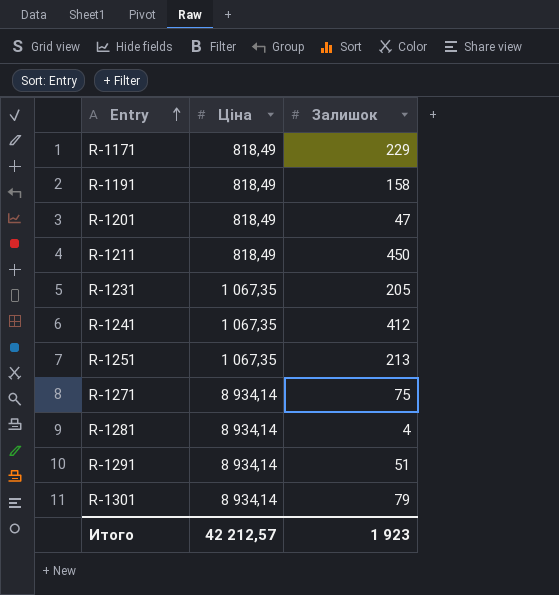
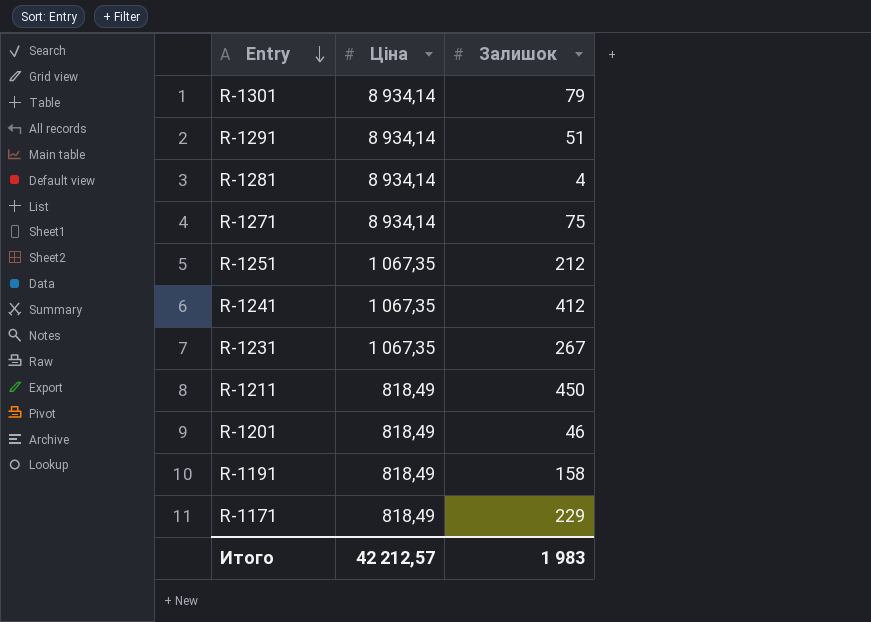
row order: Entry ascending -> Entry descending
R-1251 | Залишок: 213 -> 212
R-1231 | Залишок: 205 -> 267
R-1201 | Залишок: 47 -> 46
Итого | Залишок: 1 923 -> 1 983

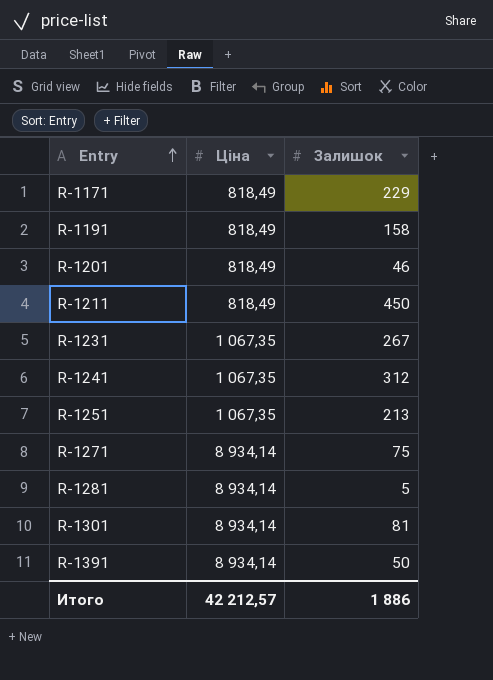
row order: Entry descending -> Entry ascending
row R-1291: 8 934,14 | 51 -> none
R-1241 | Залишок: 412 -> 312
R-1251 | Залишок: 212 -> 213
R-1281 | Залишок: 4 -> 5
R-1301 | Залишок: 79 -> 81
row R-1391: none -> 8 934,14 | 50
Итого | Залишок: 1 983 -> 1 886

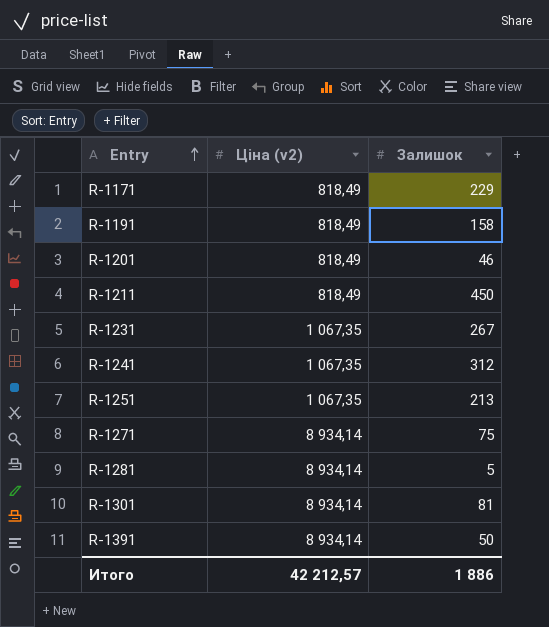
column name: Ціна -> Ціна (v2)

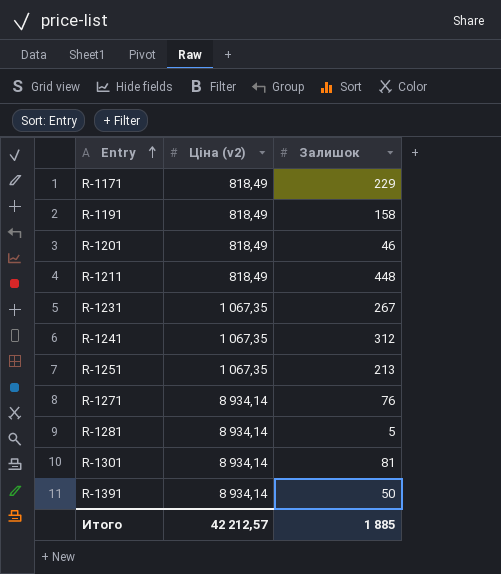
R-1211 | Залишок: 450 -> 448
R-1271 | Залишок: 75 -> 76
Итого | Залишок: 1 886 -> 1 885

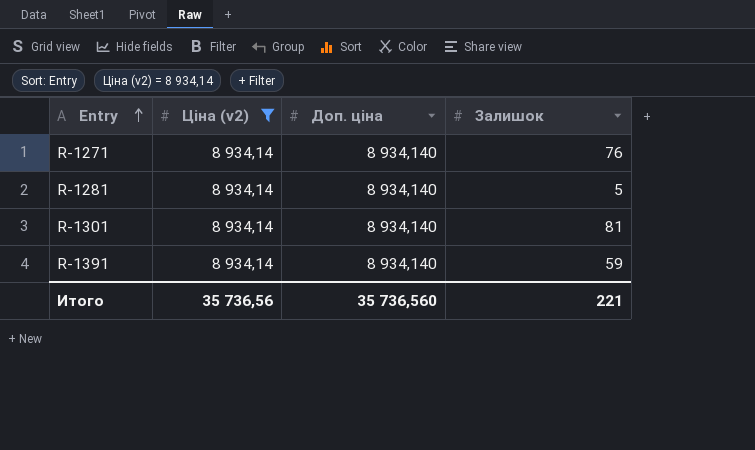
filter: none -> Ціна (v2) = 8 934,14
column Доп. ціна | position: none -> 3
R-1391 | Залишок: 50 -> 59
Итого | Ціна (v2): 42 212,57 -> 35 736,56
Итого | Залишок: 1 885 -> 221

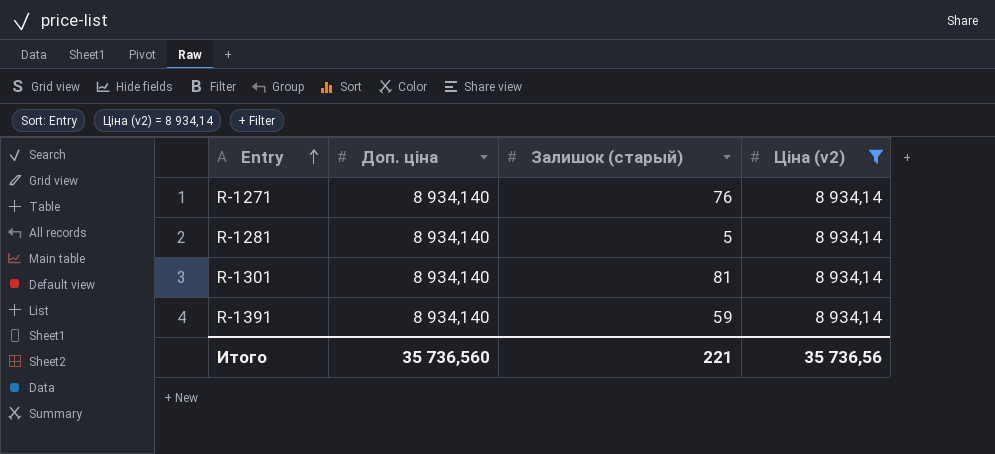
column name: Залишок -> Залишок (старый)
column Ціна (v2) | position: 2 -> 4

